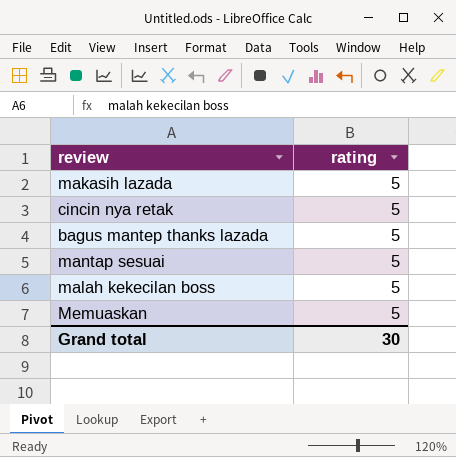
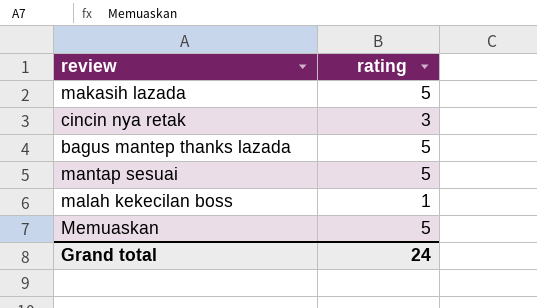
cincin nya retak | rating: 5 -> 3
malah kekecilan boss | rating: 5 -> 1
Grand total | rating: 30 -> 24

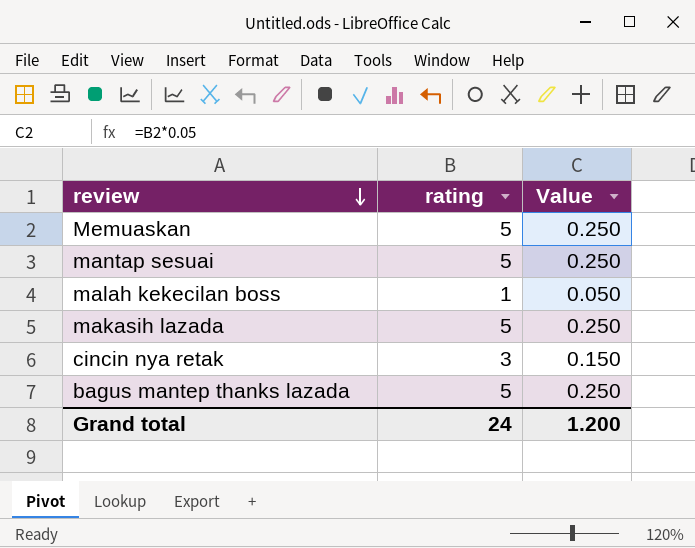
row order: none -> review descending
column Value | formula: none -> [rating] * 0.05

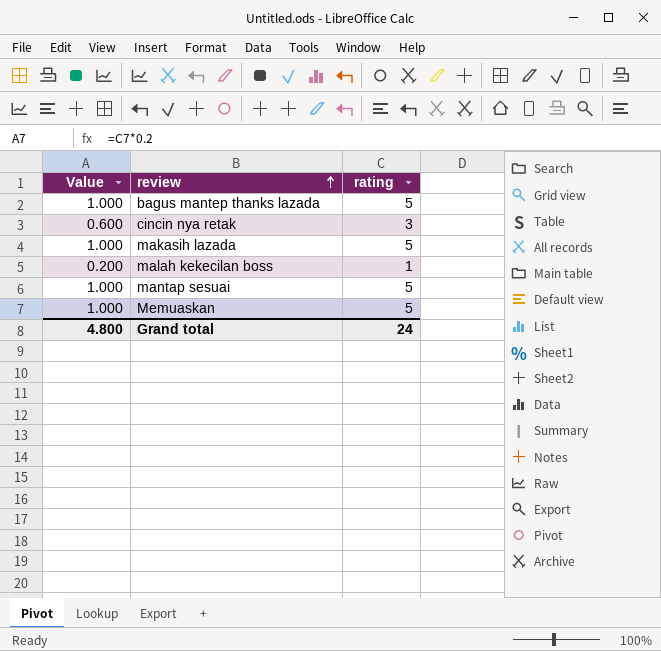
row order: review descending -> review ascending
column Value | formula: [rating] * 0.05 -> [rating] * 0.2
column Value | position: 3 -> 1
Grand total | Value: 1.200 -> 4.800

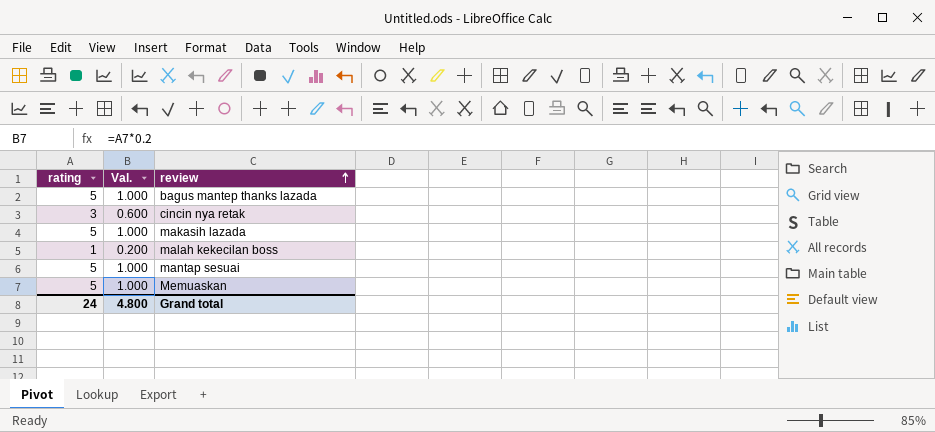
column rating | position: 3 -> 1
column name: Value -> Val.

